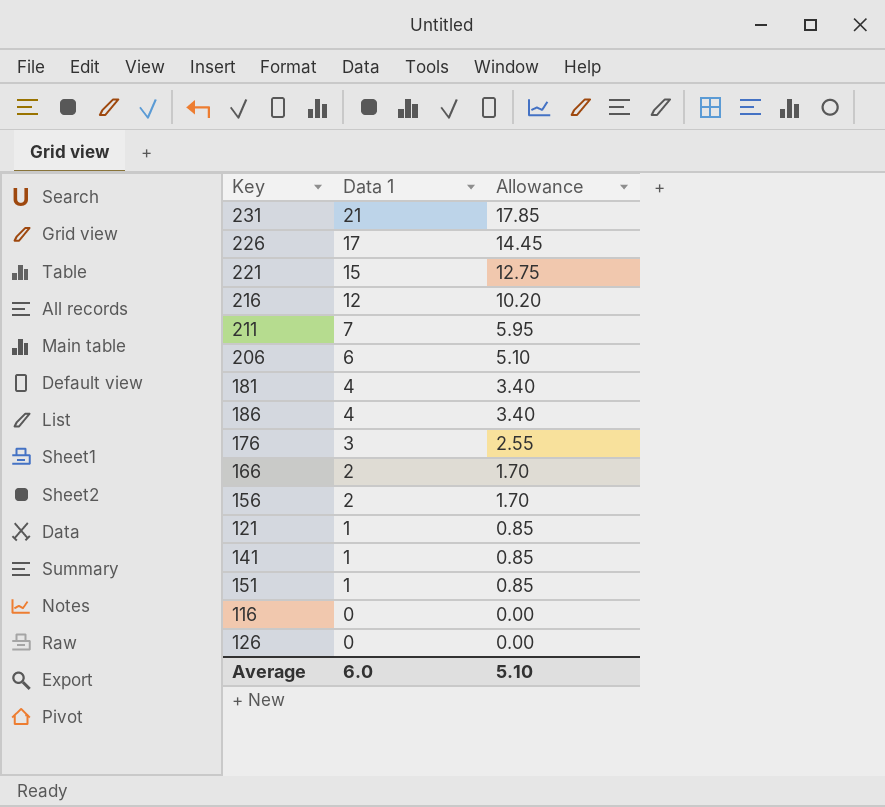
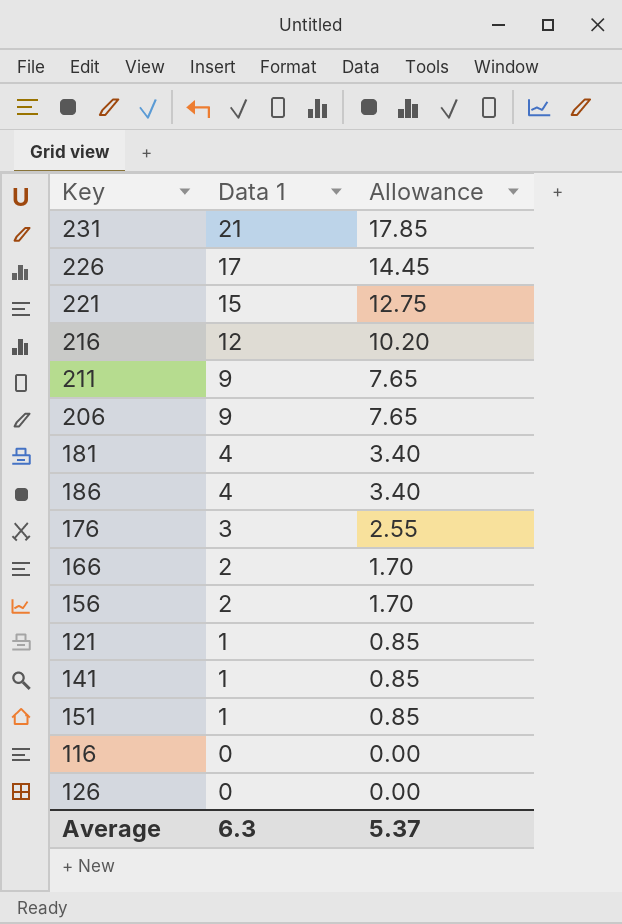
211 | Data 1: 7 -> 9
211 | Allowance: 5.95 -> 7.65
206 | Data 1: 6 -> 9
206 | Allowance: 5.10 -> 7.65
Average | Data 1: 6.0 -> 6.3
Average | Allowance: 5.10 -> 5.37

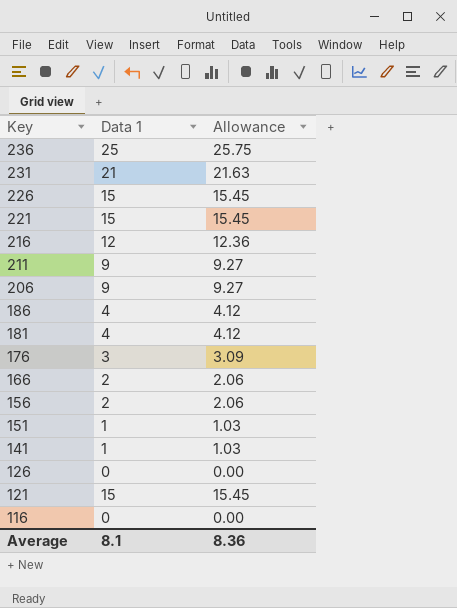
row order: Data 1 descending -> Key descending
column Allowance | formula: [Data 1] * 0.85 -> [Data 1] * 1.03
row 236: none -> 25 | 25.75
226 | Data 1: 17 -> 15
121 | Data 1: 1 -> 15
Average | Data 1: 6.3 -> 8.1
Average | Allowance: 5.37 -> 8.36

